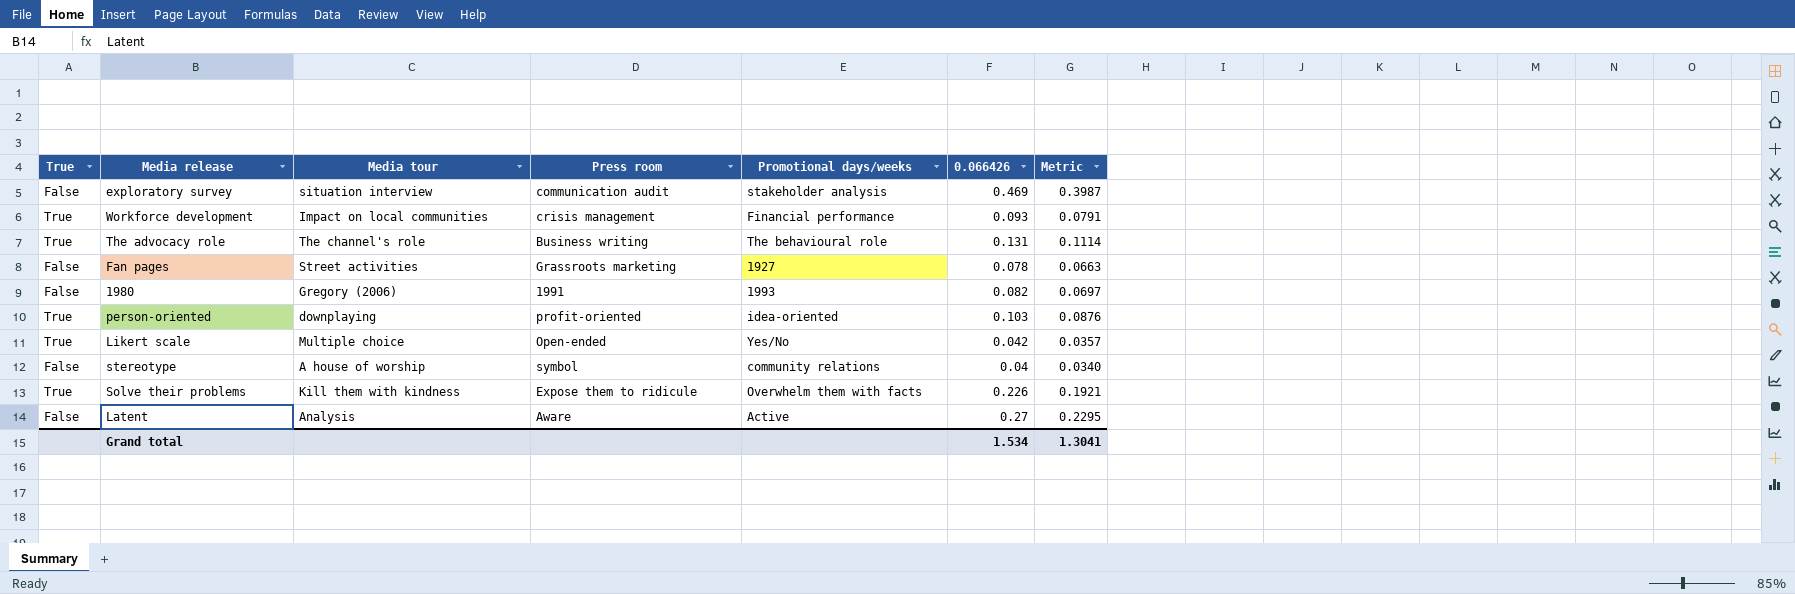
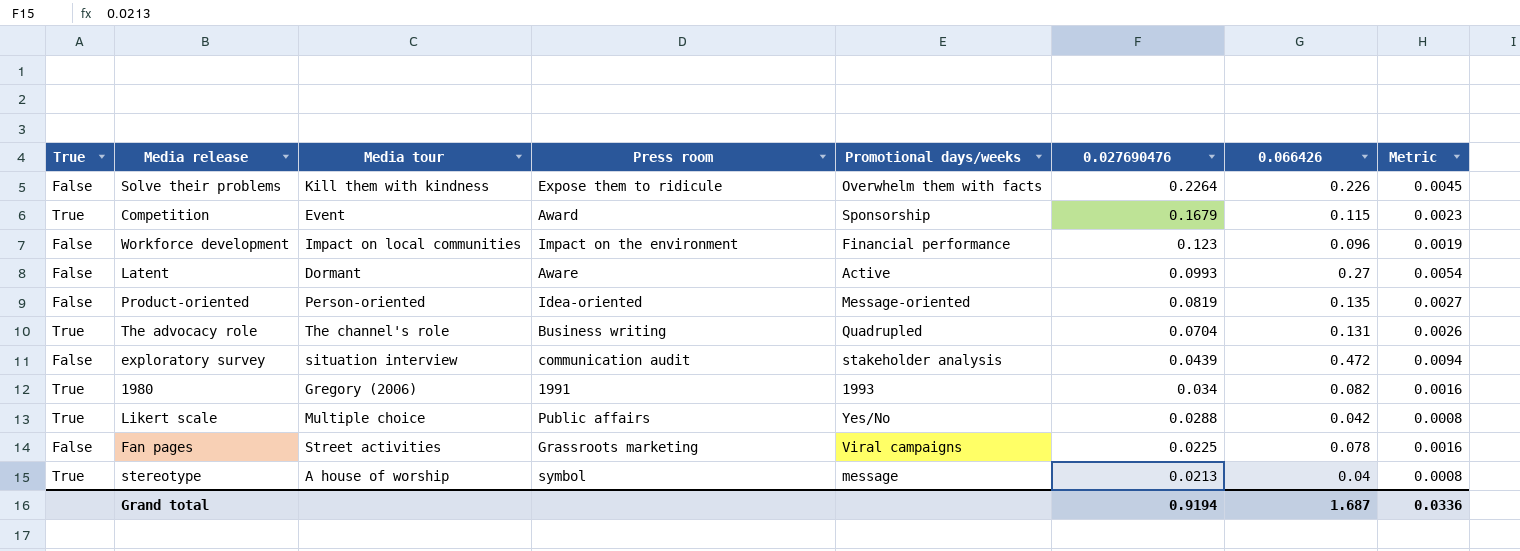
row order: none -> 0.027690476 descending
column 0.027690476 | position: none -> 6
column Metric | formula: [0.066426] * 0.85 -> [0.066426] * 0.02
row person-oriented: True | downplaying | profit-oriented | idea-oriented | 0.103 | 0.0876 -> none
Solve their problems | True: True -> False
row Competition: none -> True | Event | Award | Sponsorship | 0.1679 | 0.115 | 0.0023
Workforce development | True: True -> False
Workforce development | Press room: crisis management -> Impact on the environment
Workforce development | 0.066426: 0.093 -> 0.096
Latent | Media tour: Analysis -> Dormant
row Product-oriented: none -> False | Person-oriented | Idea-oriented | Message-oriented | 0.0819 | 0.135 | 0.0027
The advocacy role | Promotional days/weeks: The behavioural role -> Quadrupled
exploratory survey | 0.066426: 0.469 -> 0.472
1980 | True: False -> True
Likert scale | Press room: Open-ended -> Public affairs
Fan pages | Promotional days/weeks: 1927 -> Viral campaigns
stereotype | True: False -> True
stereotype | Promotional days/weeks: community relations -> message
Grand total | 0.066426: 1.534 -> 1.687
Grand total | Metric: 1.3041 -> 0.0336

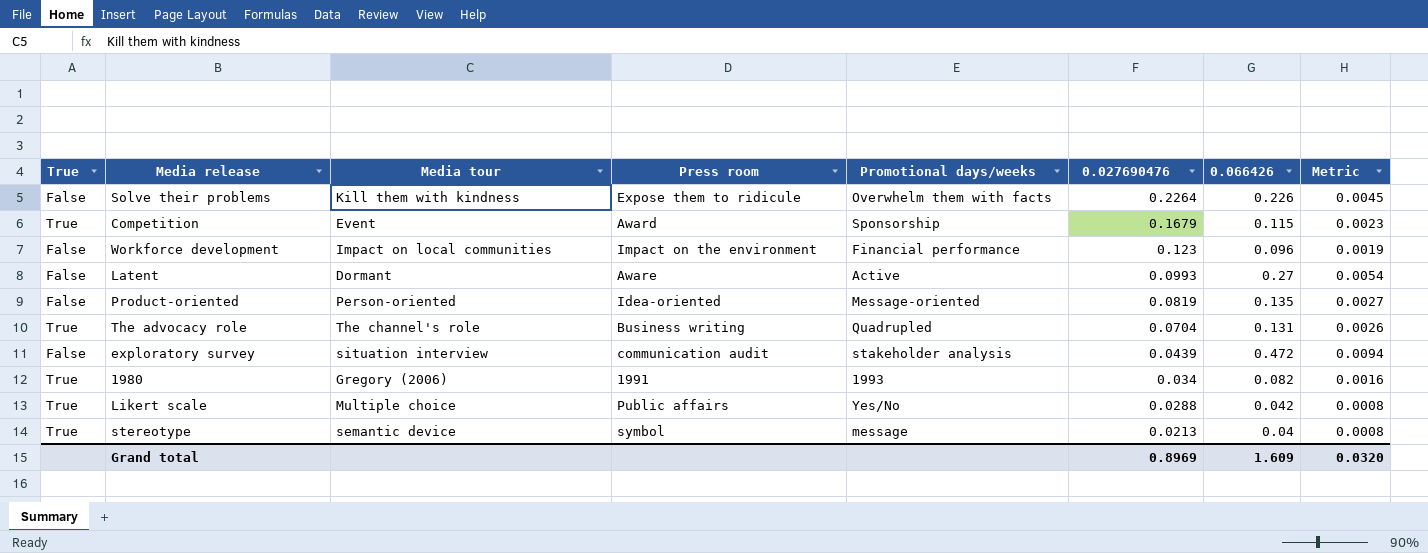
row Fan pages: False | Street activities | Grassroots marketing | Viral campaigns | 0.0225 | 0.078 | 0.0016 -> none
stereotype | Media tour: A house of worship -> semantic device
Grand total | 0.027690476: 0.9194 -> 0.8969
Grand total | 0.066426: 1.687 -> 1.609
Grand total | Metric: 0.0336 -> 0.0320

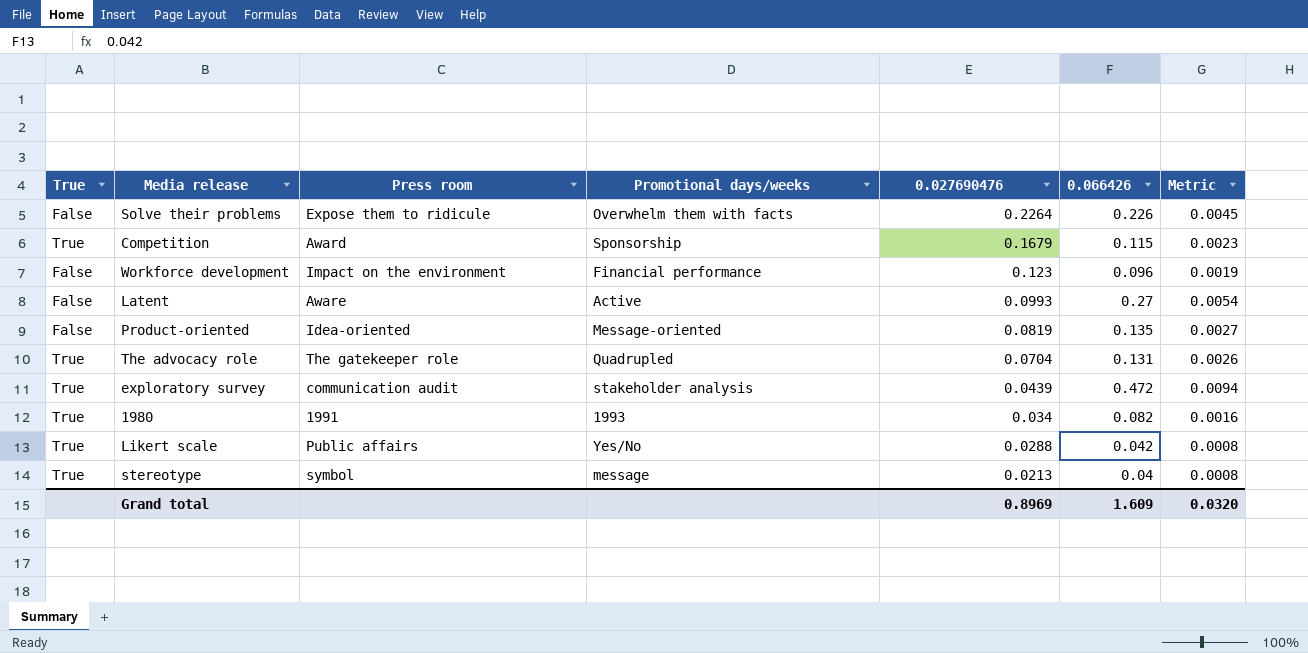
column Media tour | position: 3 -> none
The advocacy role | Press room: Business writing -> The gatekeeper role
exploratory survey | True: False -> True

